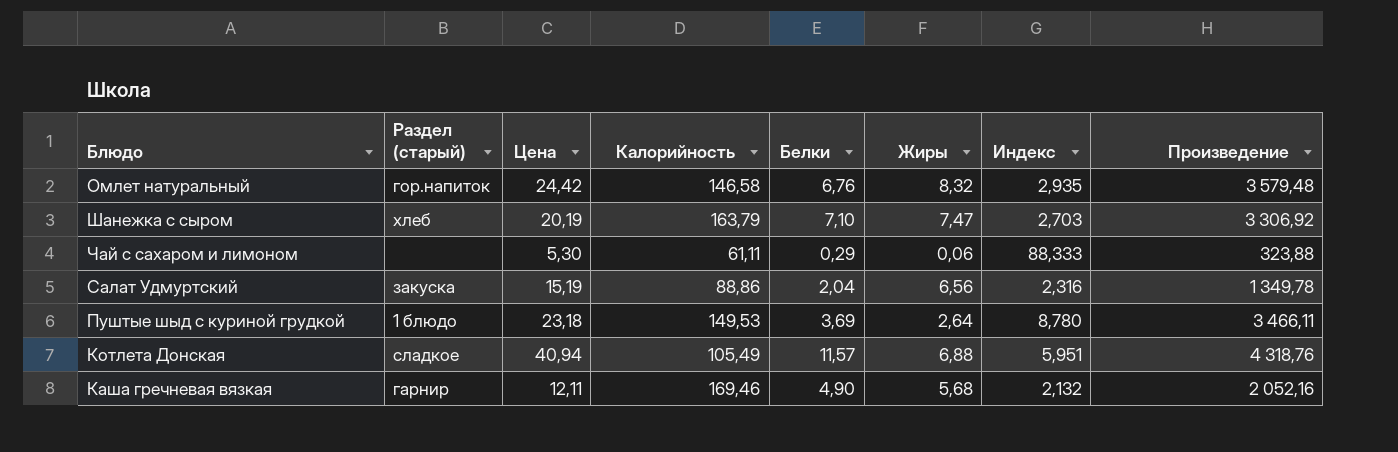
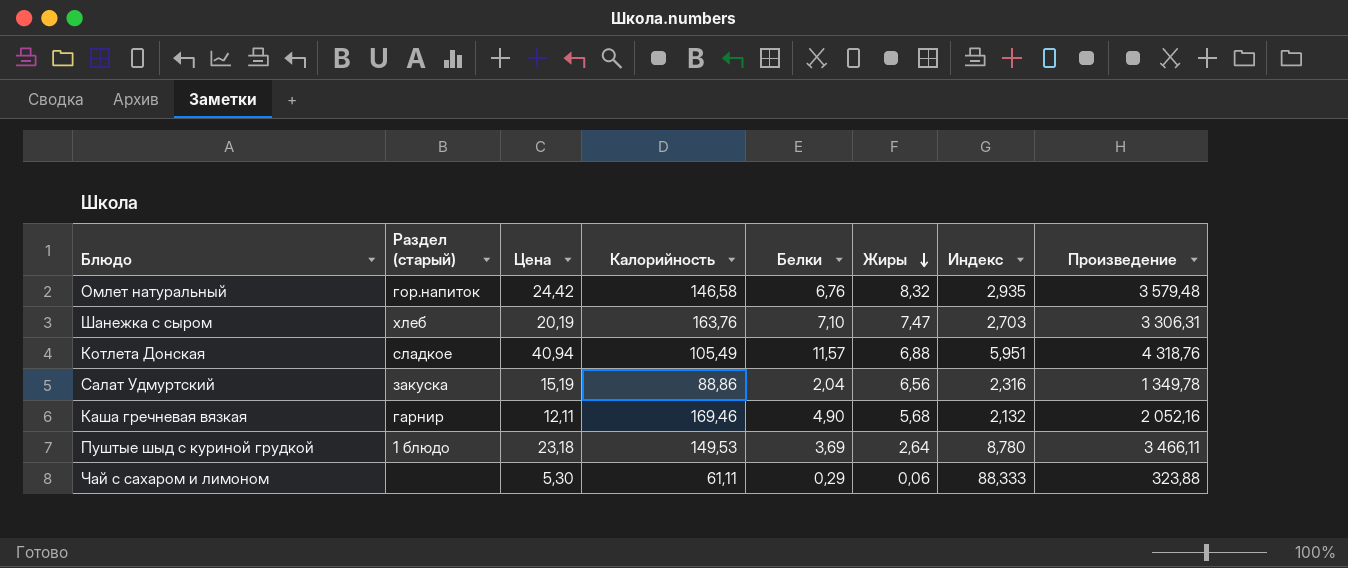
row order: none -> Жиры descending
Шанежка с сыром | Калорийность: 163,79 -> 163,76
Шанежка с сыром | Произведение: 3 306,92 -> 3 306,31

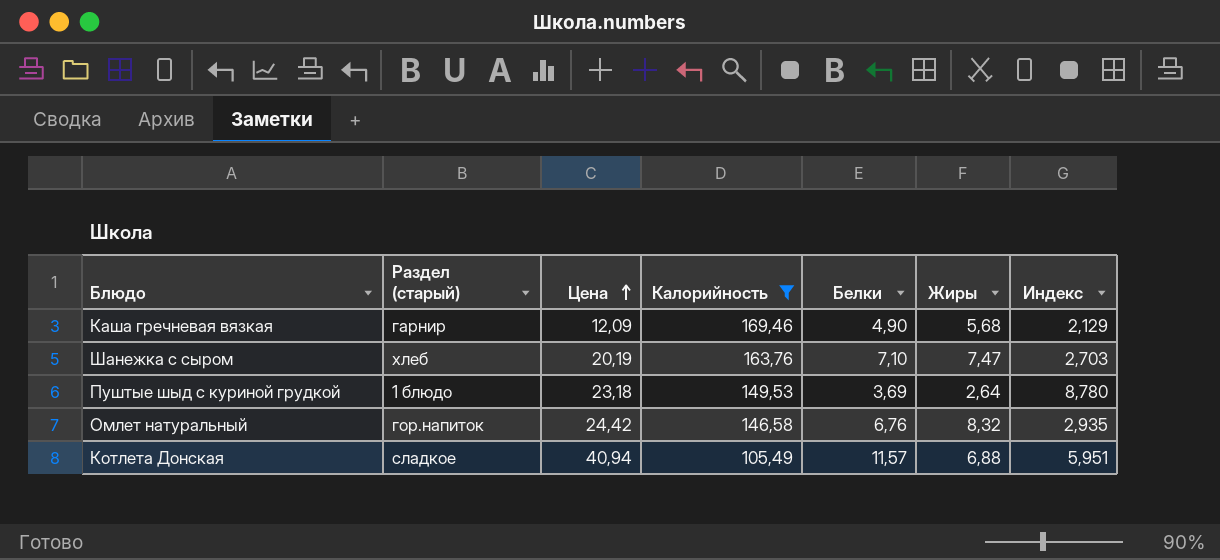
filter: none -> Калорийность >= 105,49
row order: Жиры descending -> Цена ascending
column Произведение | formula: [Цена] * [Калорийность] -> none
Каша гречневая вязкая | Цена: 12,11 -> 12,09
Каша гречневая вязкая | Индекс: 2,132 -> 2,129

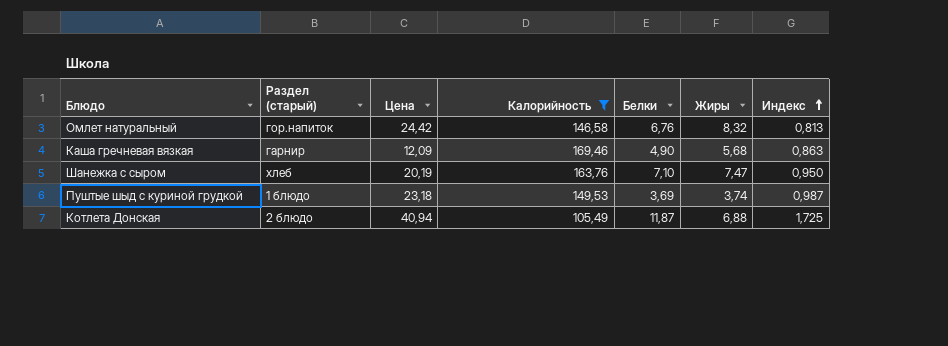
row order: Цена ascending -> Индекс ascending
column Индекс | formula: [Цена] / [Жиры] -> [Белки] / [Жиры]
Пуштые шыд с куриной грудкой | Жиры: 2,64 -> 3,74
Котлета Донская | Раздел (старый): сладкое -> 2 блюдо
Котлета Донская | Белки: 11,57 -> 11,87

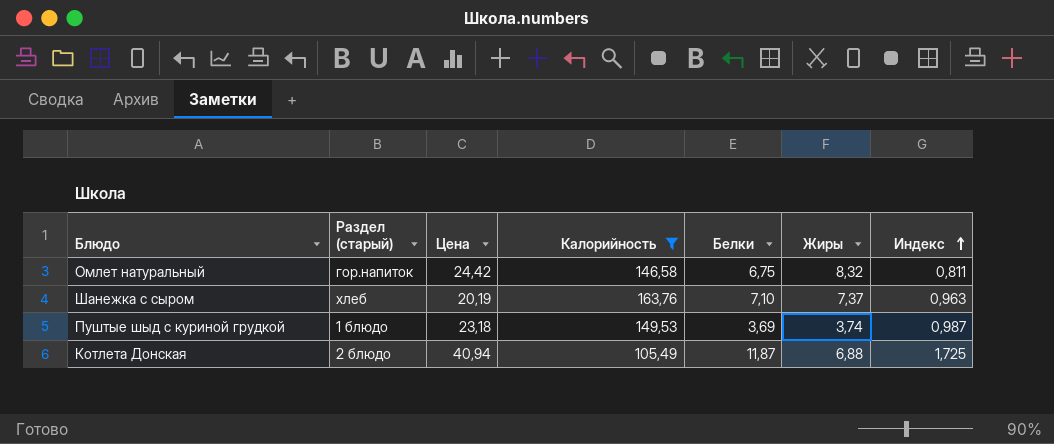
row Каша гречневая вязкая: гарнир | 12,09 | 169,46 | 4,90 | 5,68 | 0,863 -> none
Омлет натуральный | Белки: 6,76 -> 6,75
Омлет натуральный | Индекс: 0,813 -> 0,811
Шанежка с сыром | Жиры: 7,47 -> 7,37
Шанежка с сыром | Индекс: 0,950 -> 0,963

